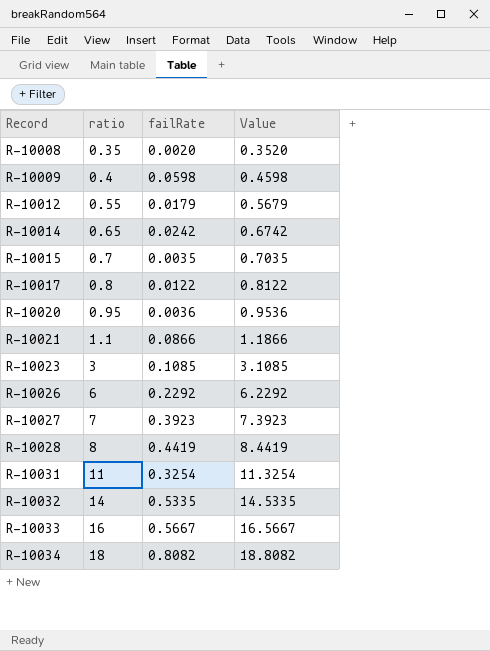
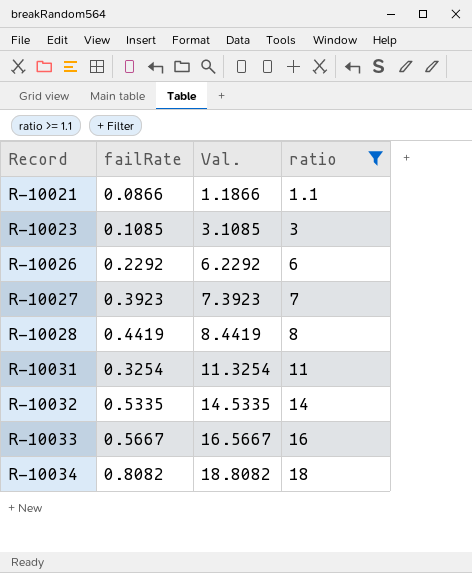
filter: none -> ratio >= 1.1
column name: Value -> Val.
column ratio | position: 2 -> 4

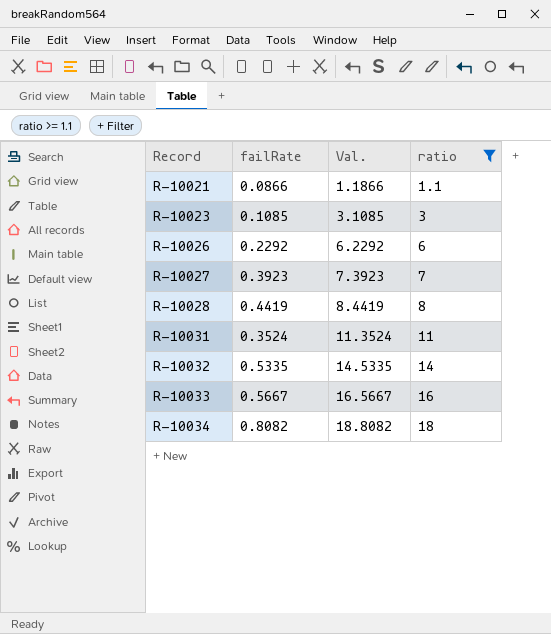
R-10031 | failRate: 0.3254 -> 0.3524
R-10031 | Val.: 11.3254 -> 11.3524

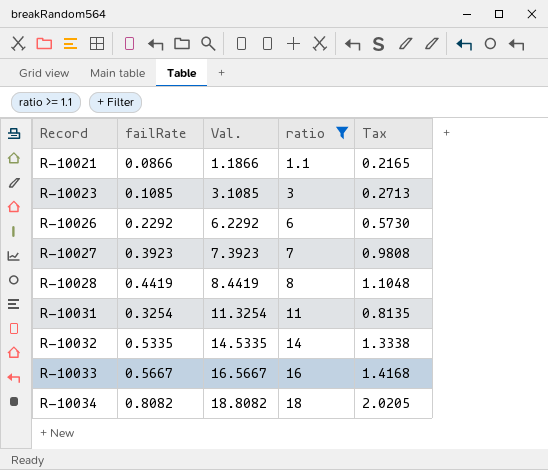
column Tax | formula: none -> [failRate] * 2.5
R-10031 | failRate: 0.3524 -> 0.3254
R-10031 | Val.: 11.3524 -> 11.3254

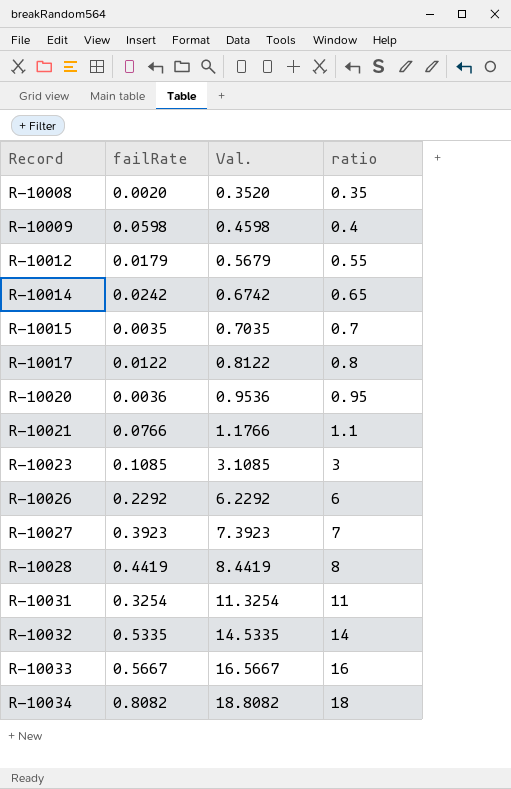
filter: ratio >= 1.1 -> none
column Tax | formula: [failRate] * 2.5 -> none
R-10021 | failRate: 0.0866 -> 0.0766
R-10021 | Val.: 1.1866 -> 1.1766

